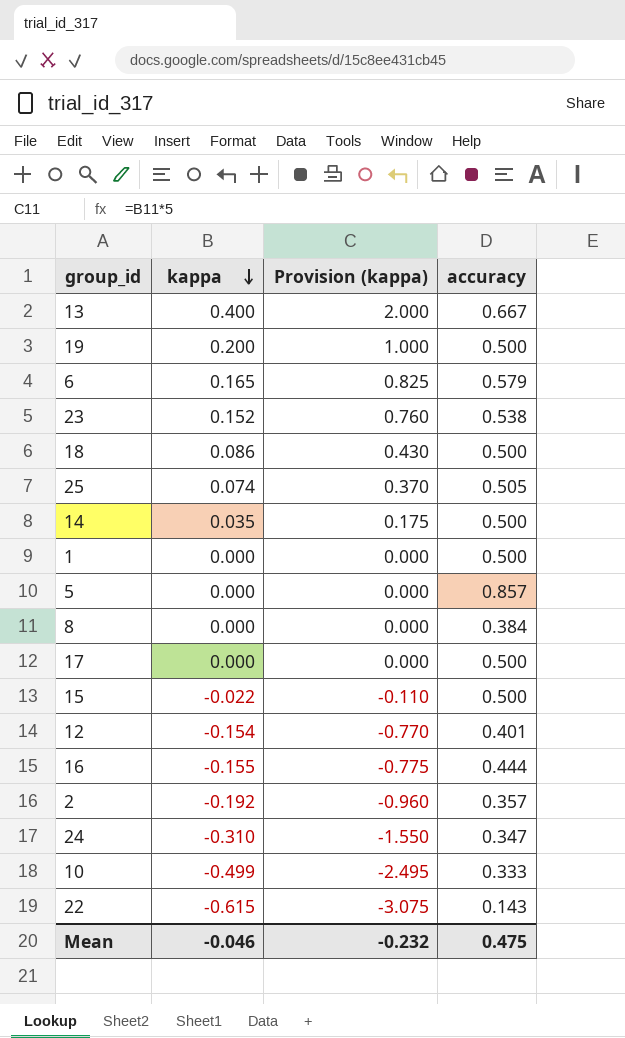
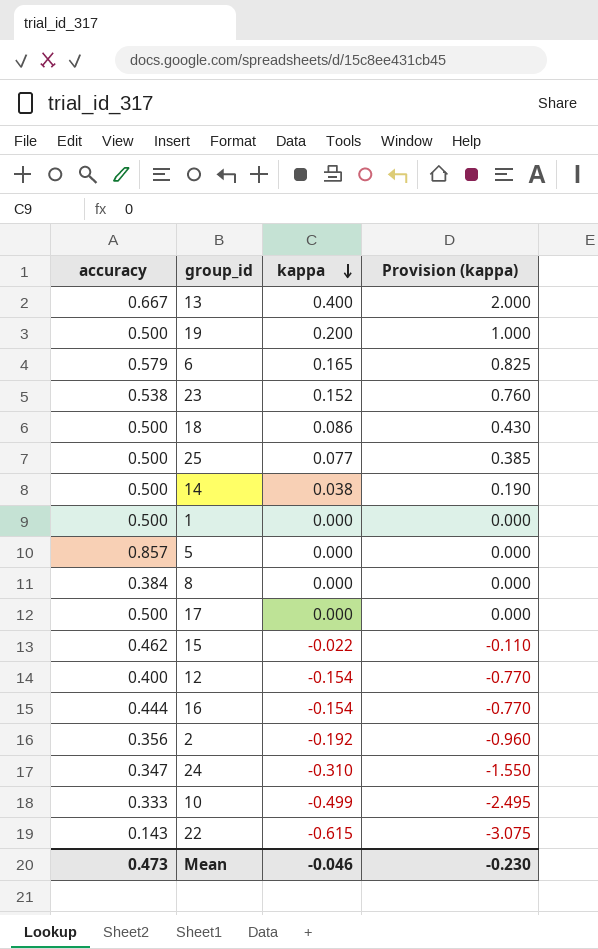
column accuracy | position: 4 -> 1
25 | accuracy: 0.505 -> 0.500
25 | kappa: 0.074 -> 0.077
25 | Provision (kappa): 0.370 -> 0.385
14 | kappa: 0.035 -> 0.038
14 | Provision (kappa): 0.175 -> 0.190
15 | accuracy: 0.500 -> 0.462
12 | accuracy: 0.401 -> 0.400
16 | kappa: -0.155 -> -0.154
16 | Provision (kappa): -0.775 -> -0.770
2 | accuracy: 0.357 -> 0.356
Mean | accuracy: 0.475 -> 0.473
Mean | Provision (kappa): -0.232 -> -0.230

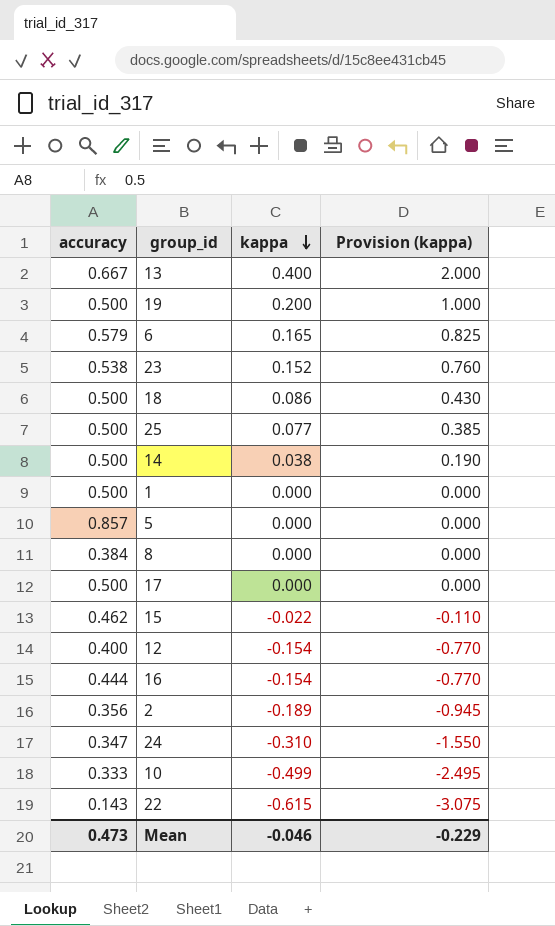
2 | kappa: -0.192 -> -0.189
2 | Provision (kappa): -0.960 -> -0.945
Mean | Provision (kappa): -0.230 -> -0.229

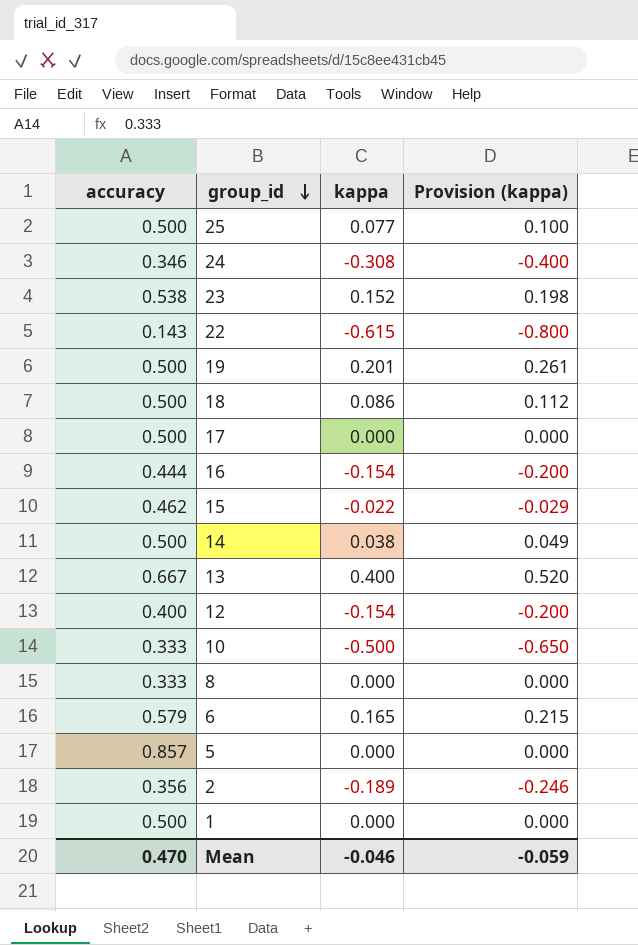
row order: kappa descending -> group_id descending
column Provision (kappa) | formula: [kappa] * 5 -> [kappa] * 1.3
24 | accuracy: 0.347 -> 0.346
24 | kappa: -0.310 -> -0.308
19 | kappa: 0.200 -> 0.201
10 | kappa: -0.499 -> -0.500
8 | accuracy: 0.384 -> 0.333
Mean | accuracy: 0.473 -> 0.470
Mean | Provision (kappa): -0.229 -> -0.059

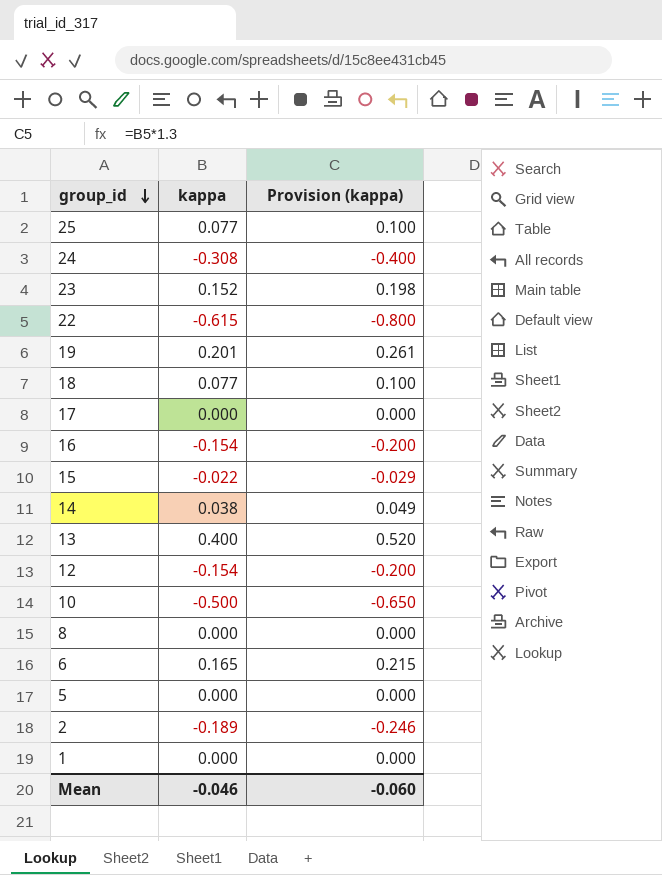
column accuracy | position: 1 -> none
18 | kappa: 0.086 -> 0.077
18 | Provision (kappa): 0.112 -> 0.100
Mean | Provision (kappa): -0.059 -> -0.060

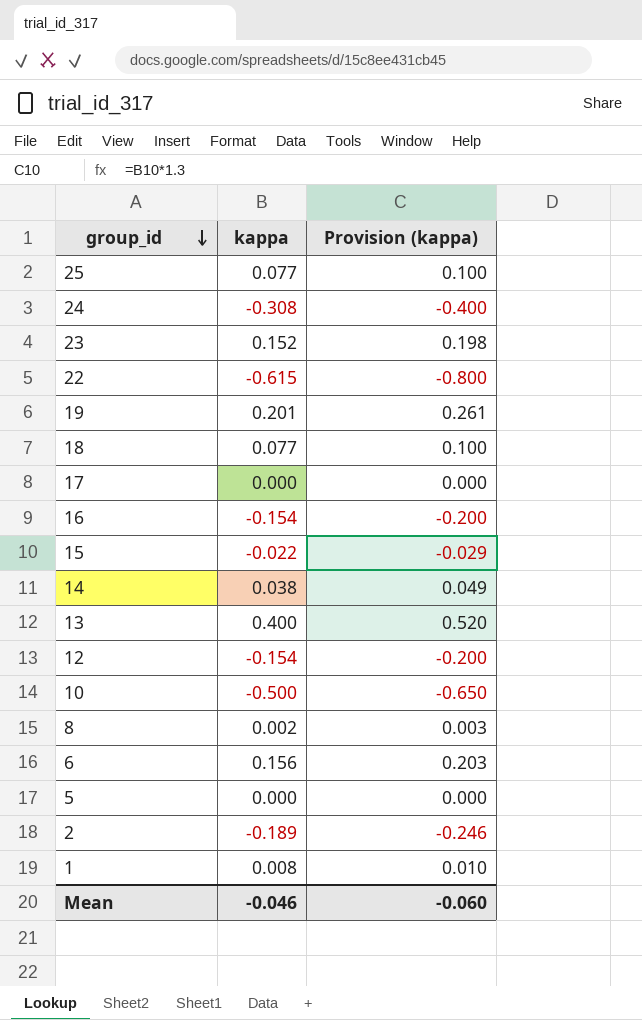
8 | kappa: 0.000 -> 0.002
8 | Provision (kappa): 0.000 -> 0.003
6 | kappa: 0.165 -> 0.156
6 | Provision (kappa): 0.215 -> 0.203
1 | kappa: 0.000 -> 0.008
1 | Provision (kappa): 0.000 -> 0.010

